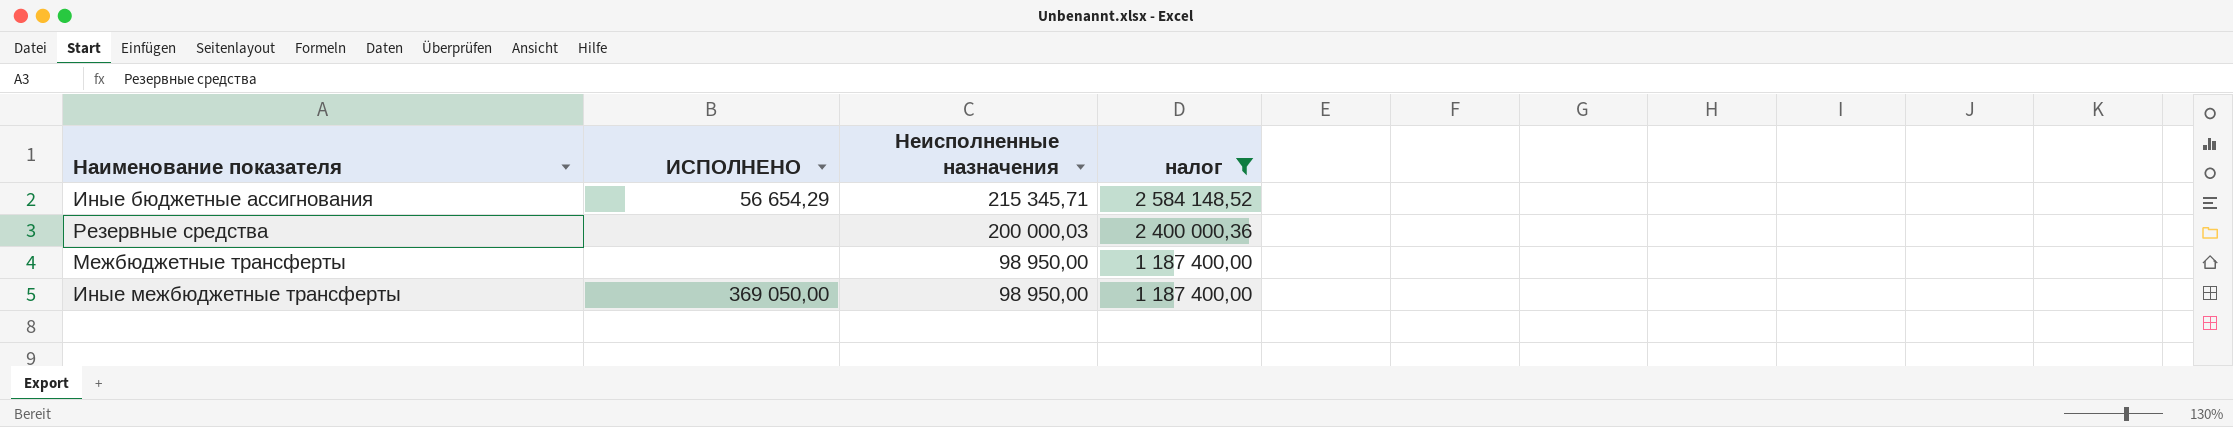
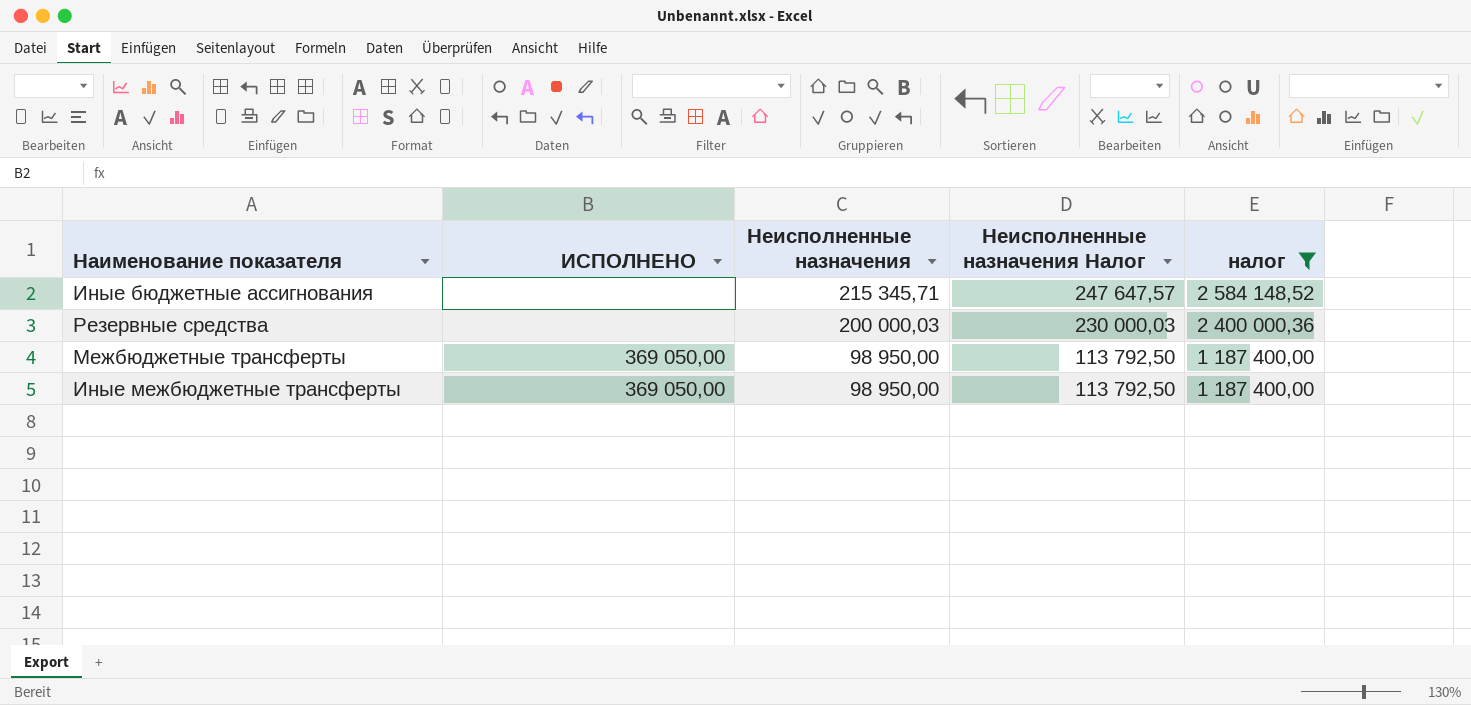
column Неисполненные назначения Налог | formula: none -> [Неисполненные назначения] * 1,15
Иные бюджетные ассигнования | ИСПОЛНЕНО: 56 654,29 -> none
Межбюджетные трансферты | ИСПОЛНЕНО: none -> 369 050,00

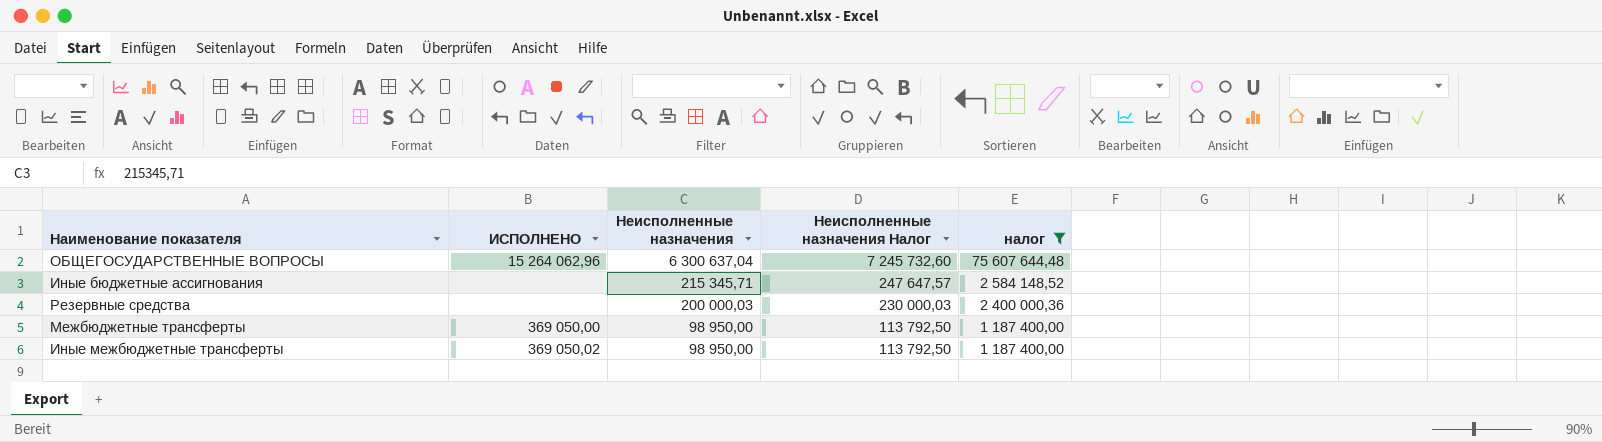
row ОБЩЕГОСУДАРСТВЕННЫЕ ВОПРОСЫ: none -> 15 264 062,96 | 6 300 637,04 | 7 245 732,60 | 75 607 644,48
Иные межбюджетные трансферты | ИСПОЛНЕНО: 369 050,00 -> 369 050,02

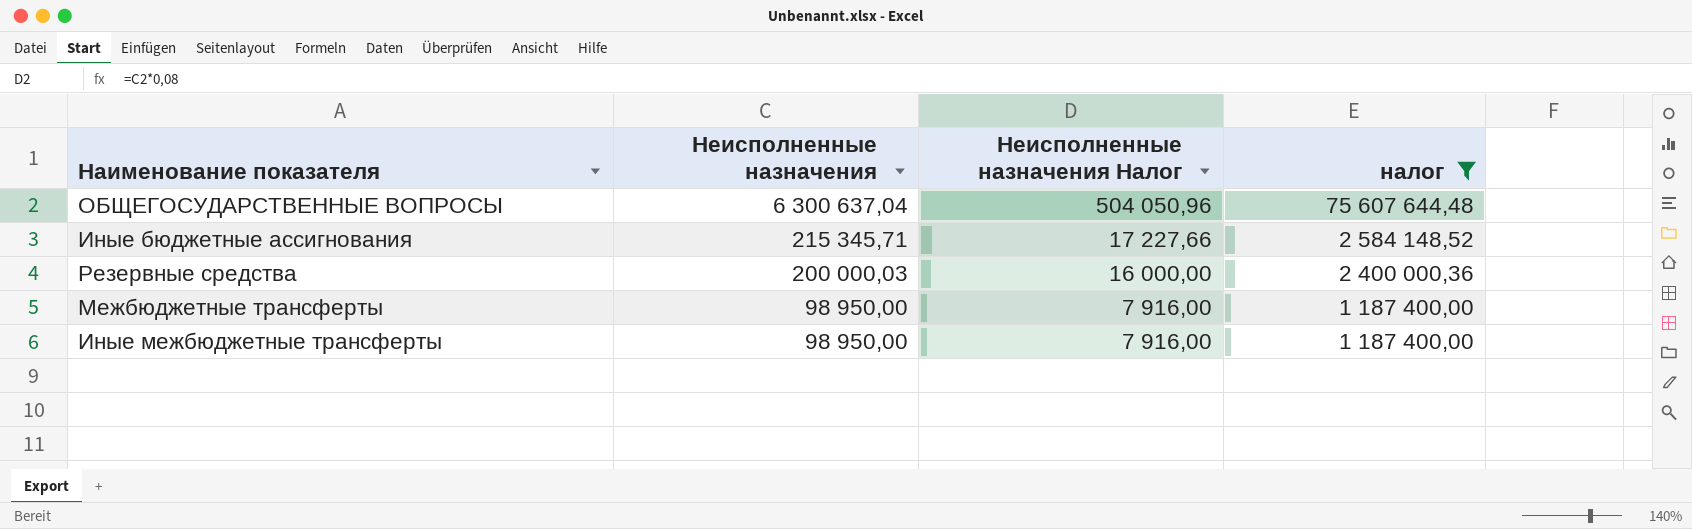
column ИСПОЛНЕНО | position: 2 -> none
column Неисполненные назначения Налог | formula: [Неисполненные назначения] * 1,15 -> [Неисполненные назначения] * 0,08

